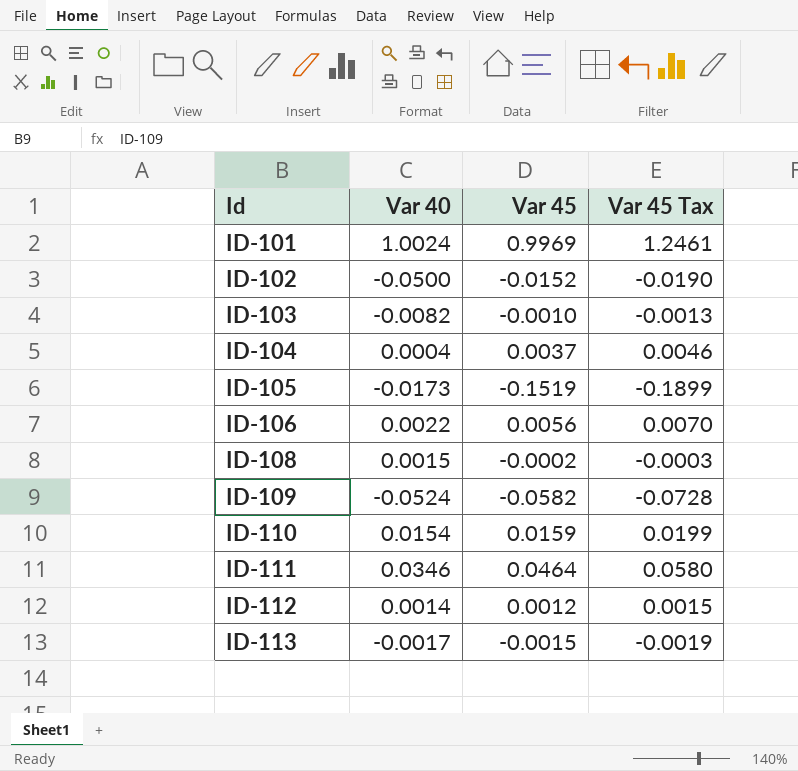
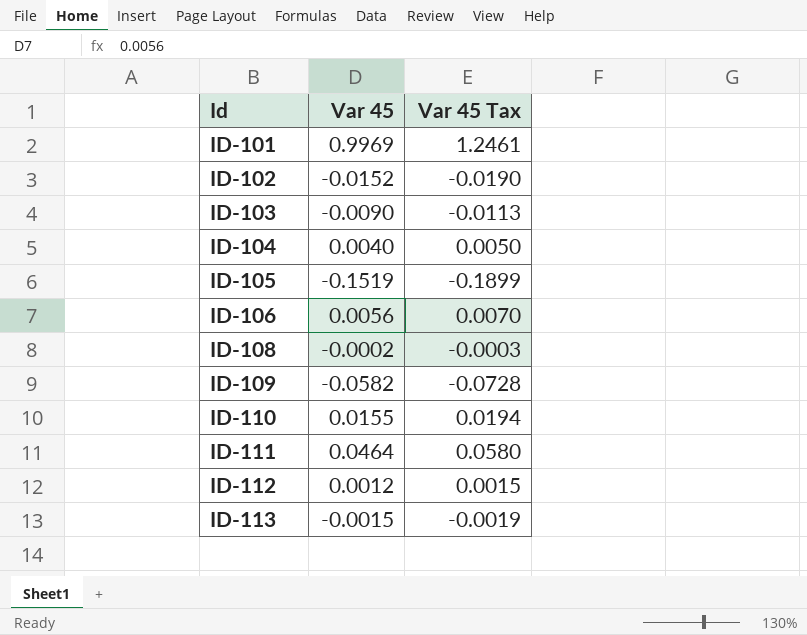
column Var 40 | position: 2 -> none
ID-103 | Var 45: -0.0010 -> -0.0090
ID-103 | Var 45 Tax: -0.0013 -> -0.0113
ID-104 | Var 45: 0.0037 -> 0.0040
ID-104 | Var 45 Tax: 0.0046 -> 0.0050
ID-110 | Var 45: 0.0159 -> 0.0155
ID-110 | Var 45 Tax: 0.0199 -> 0.0194

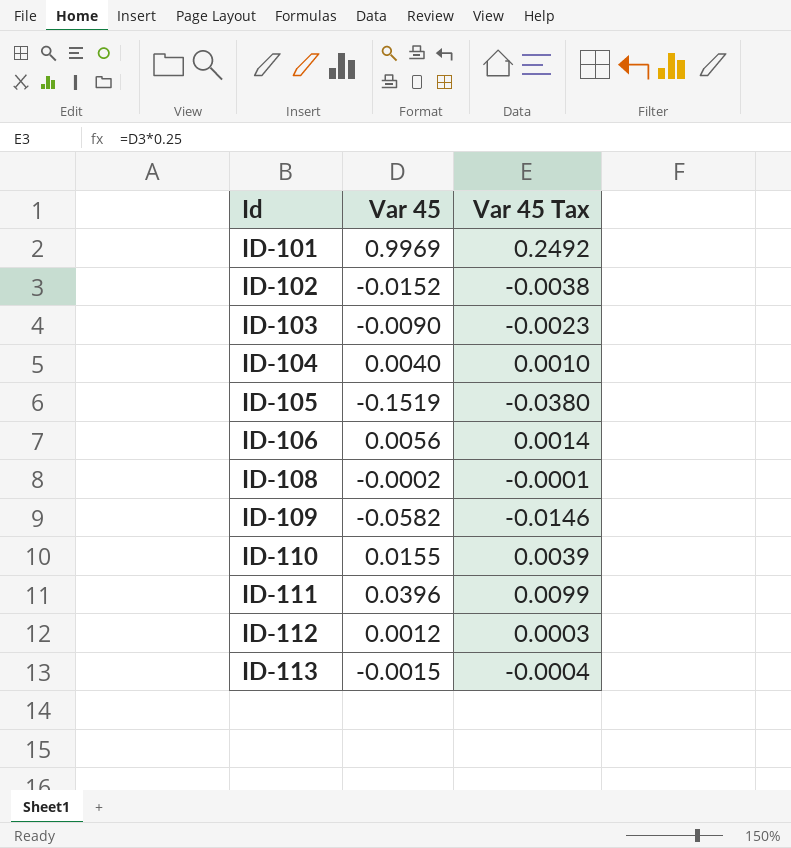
column Var 45 Tax | formula: [Var 45] * 1.25 -> [Var 45] * 0.25
ID-111 | Var 45: 0.0464 -> 0.0396

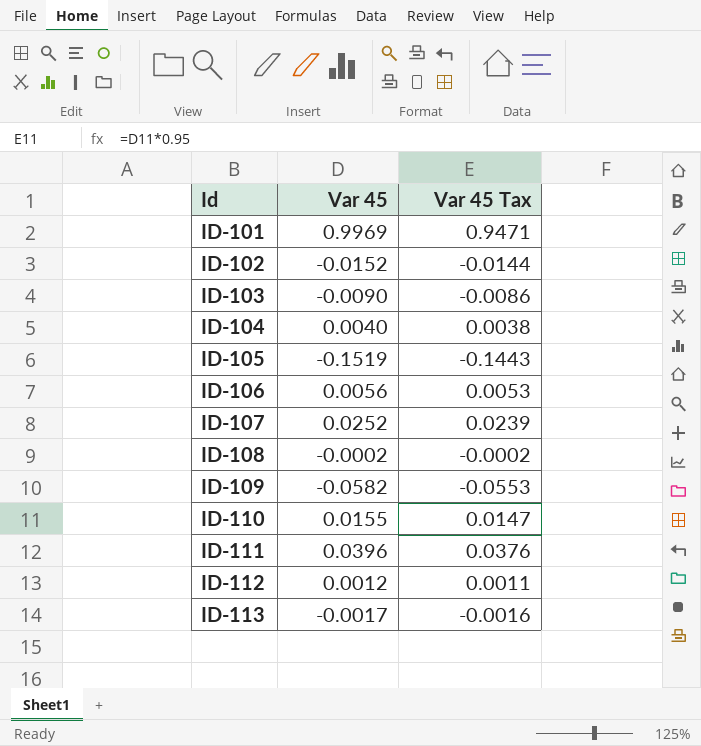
column Var 45 Tax | formula: [Var 45] * 0.25 -> [Var 45] * 0.95
row ID-107: none -> 0.0252 | 0.0239
ID-113 | Var 45: -0.0015 -> -0.0017

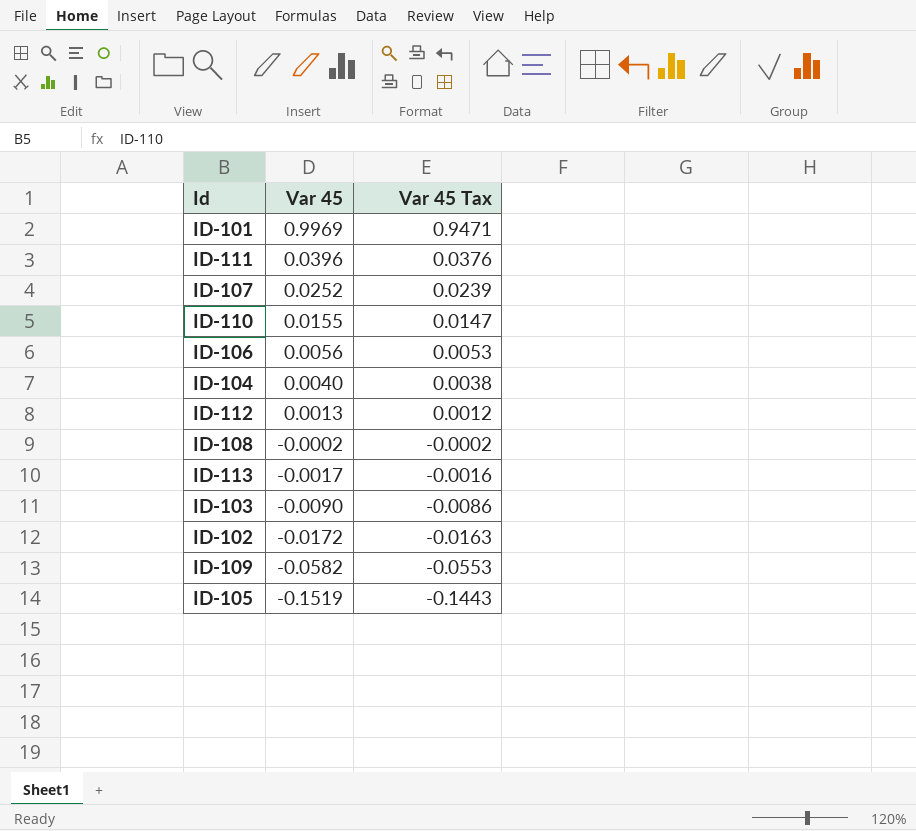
row order: Id ascending -> Var 45 descending
ID-112 | Var 45: 0.0012 -> 0.0013
ID-112 | Var 45 Tax: 0.0011 -> 0.0012
ID-102 | Var 45: -0.0152 -> -0.0172
ID-102 | Var 45 Tax: -0.0144 -> -0.0163

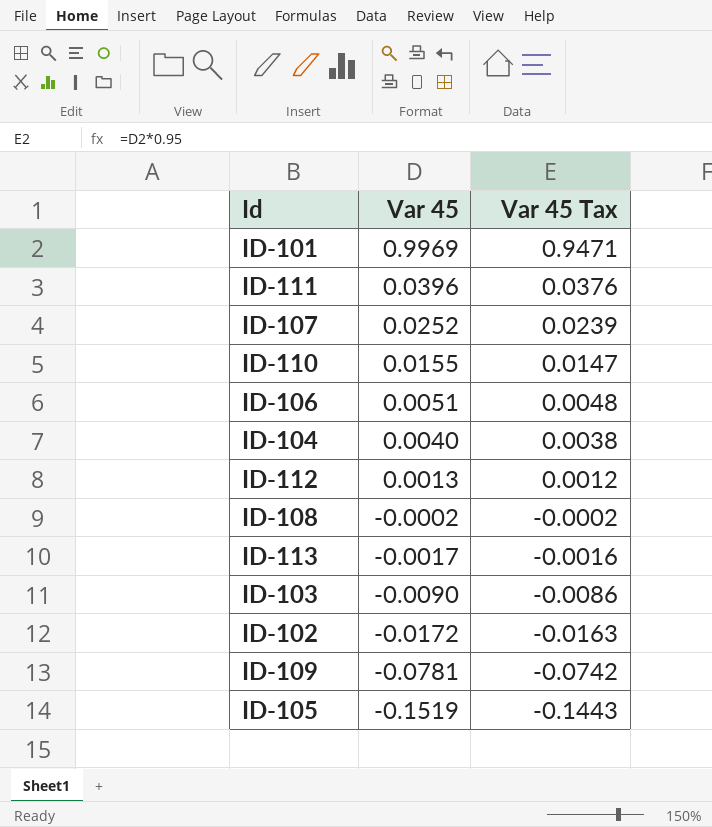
ID-106 | Var 45: 0.0056 -> 0.0051
ID-106 | Var 45 Tax: 0.0053 -> 0.0048
ID-109 | Var 45: -0.0582 -> -0.0781
ID-109 | Var 45 Tax: -0.0553 -> -0.0742

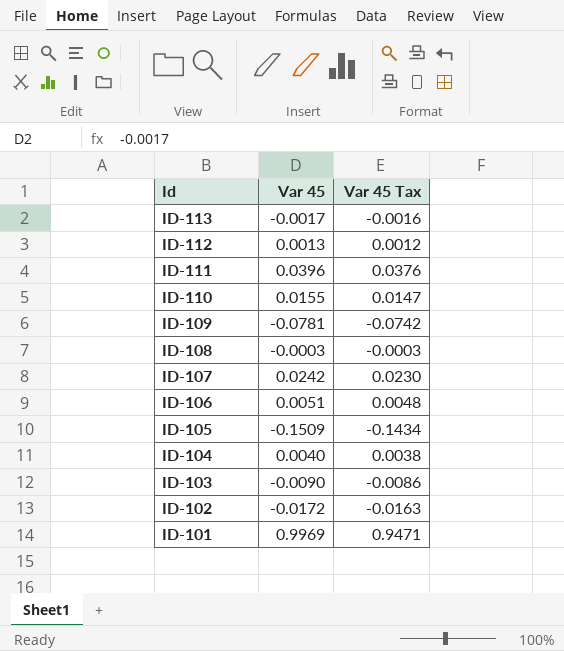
row order: Var 45 descending -> Id descending
ID-108 | Var 45: -0.0002 -> -0.0003
ID-108 | Var 45 Tax: -0.0002 -> -0.0003
ID-107 | Var 45: 0.0252 -> 0.0242
ID-107 | Var 45 Tax: 0.0239 -> 0.0230
ID-105 | Var 45: -0.1519 -> -0.1509
ID-105 | Var 45 Tax: -0.1443 -> -0.1434

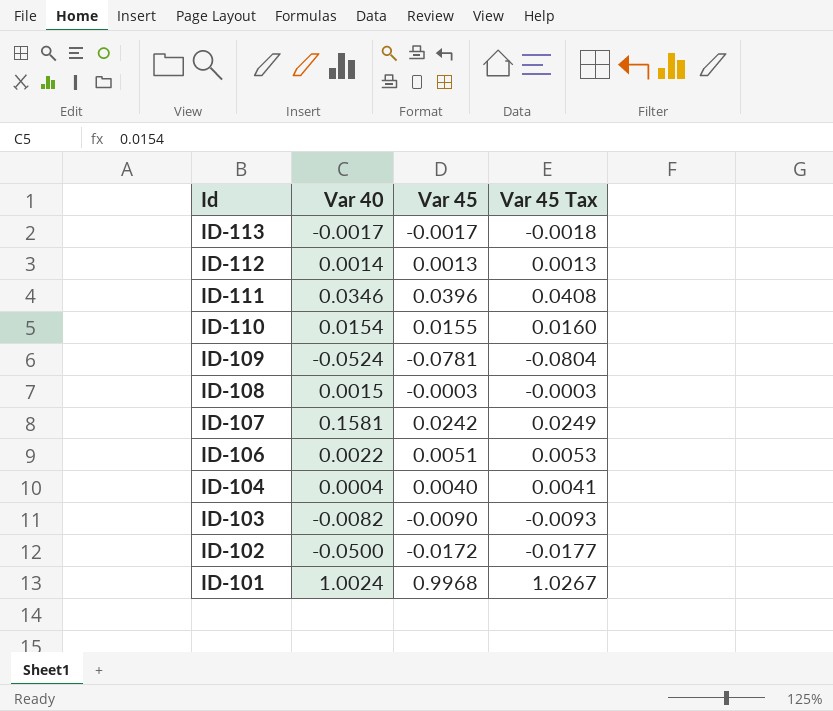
column Var 40 | position: none -> 2
column Var 45 Tax | formula: [Var 45] * 0.95 -> [Var 45] * 1.03
row ID-105: -0.1509 | -0.1434 -> none
ID-101 | Var 45: 0.9969 -> 0.9968

